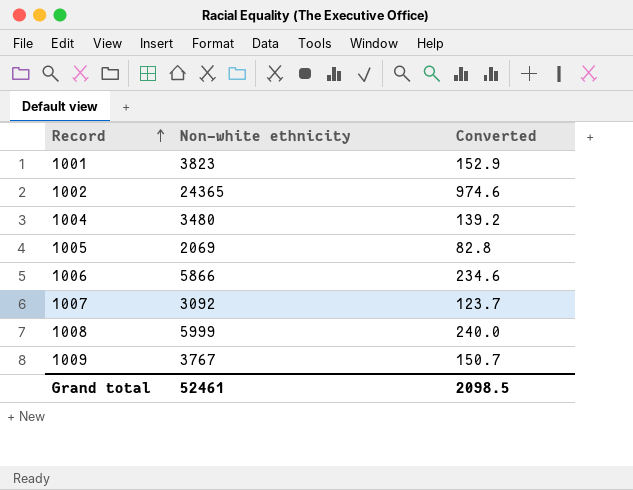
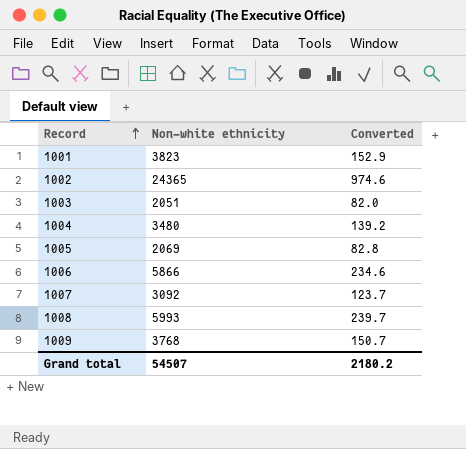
row 1003: none -> 2051 | 82.0
1008 | Non-white ethnicity: 5999 -> 5993
1008 | Converted: 240.0 -> 239.7
1009 | Non-white ethnicity: 3767 -> 3768
Grand total | Non-white ethnicity: 52461 -> 54507
Grand total | Converted: 2098.5 -> 2180.2

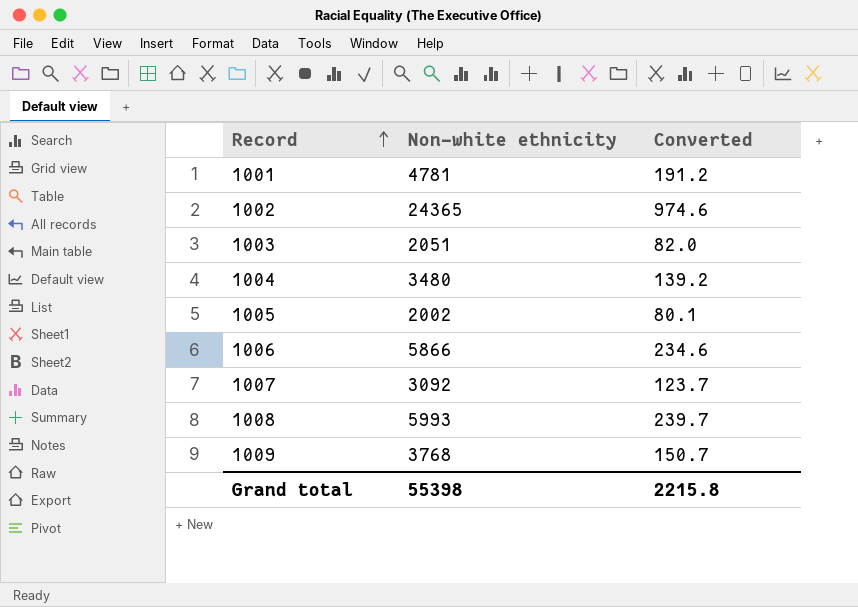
1001 | Non-white ethnicity: 3823 -> 4781
1001 | Converted: 152.9 -> 191.2
1005 | Non-white ethnicity: 2069 -> 2002
1005 | Converted: 82.8 -> 80.1
Grand total | Non-white ethnicity: 54507 -> 55398
Grand total | Converted: 2180.2 -> 2215.8

